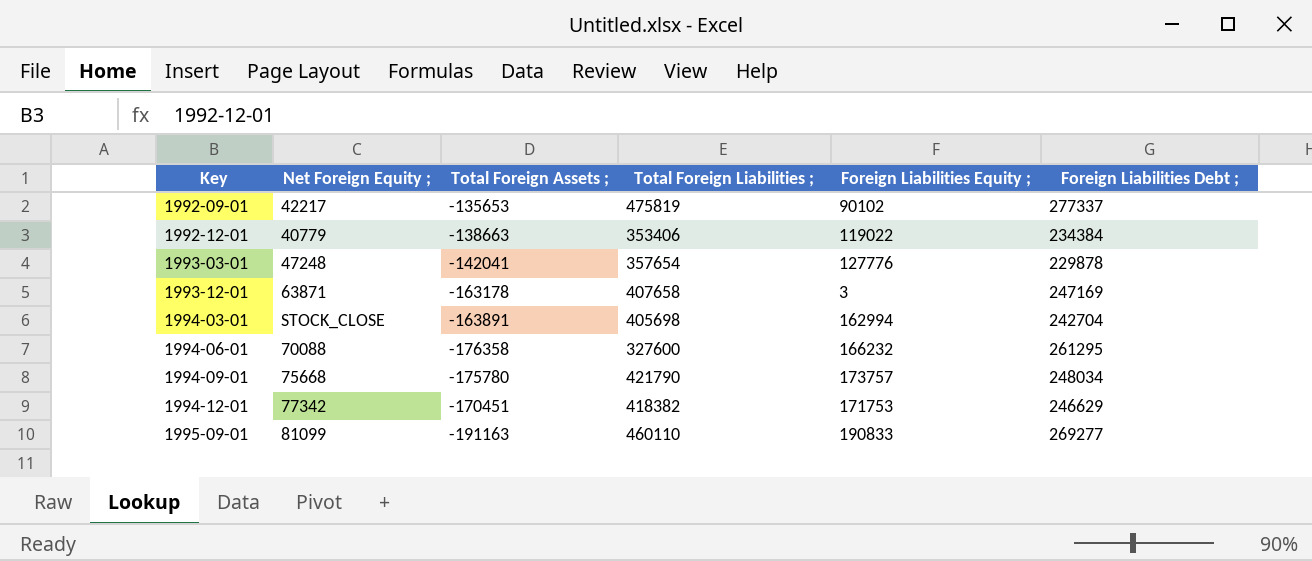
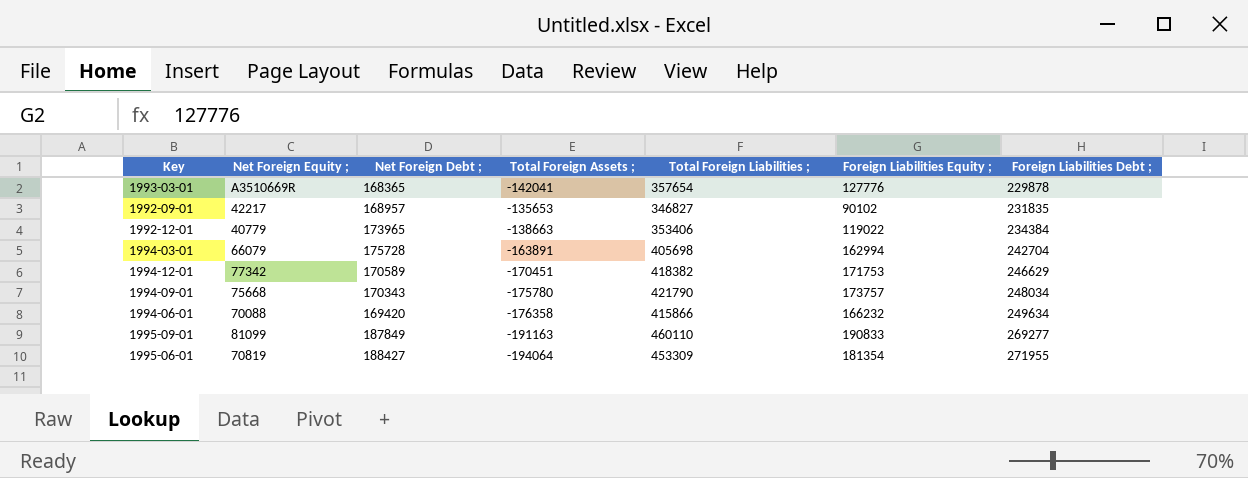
row order: Key ascending -> Foreign Liabilities Debt ; ascending
column Net Foreign Debt ; | position: none -> 3
row 1993-12-01: 63871 | -163178 | 407658 | 3 | 247169 -> none
1993-03-01 | Net Foreign Equity ;: 47248 -> A3510669R
1992-09-01 | Total Foreign Liabilities ;: 475819 -> 346827
1992-09-01 | Foreign Liabilities Debt ;: 277337 -> 231835
1994-03-01 | Net Foreign Equity ;: STOCK_CLOSE -> 66079
1994-06-01 | Total Foreign Liabilities ;: 327600 -> 415866
1994-06-01 | Foreign Liabilities Debt ;: 261295 -> 249634
row 1995-06-01: none -> 70819 | 188427 | -194064 | 453309 | 181354 | 271955

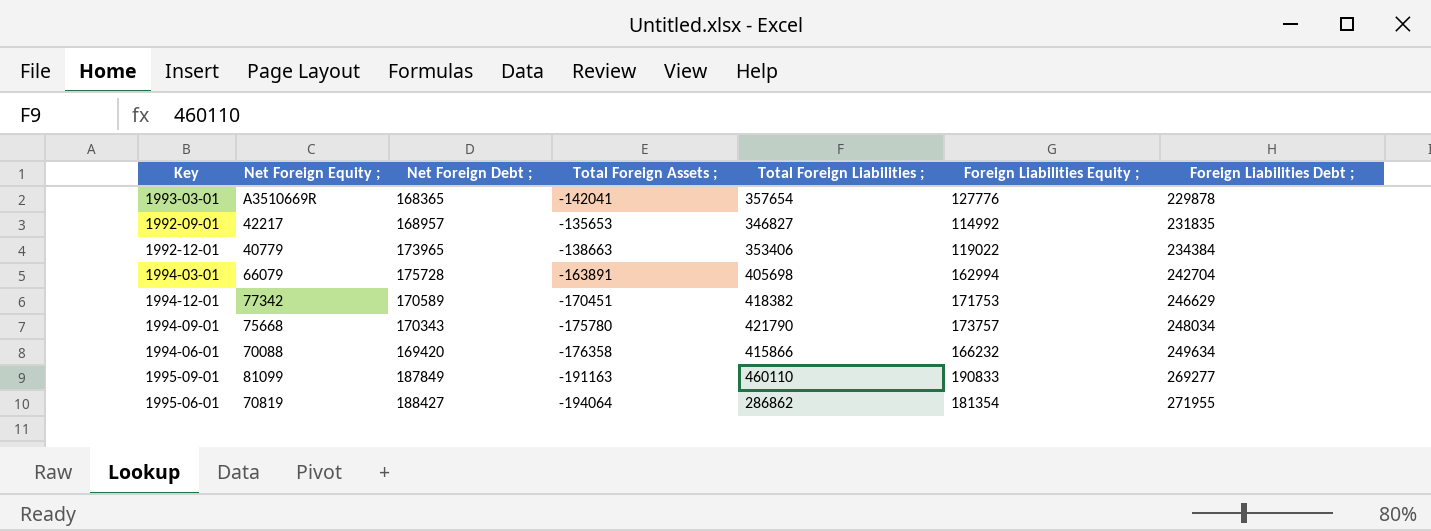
1992-09-01 | Foreign Liabilities Equity ;: 90102 -> 114992
1995-06-01 | Total Foreign Liabilities ;: 453309 -> 286862

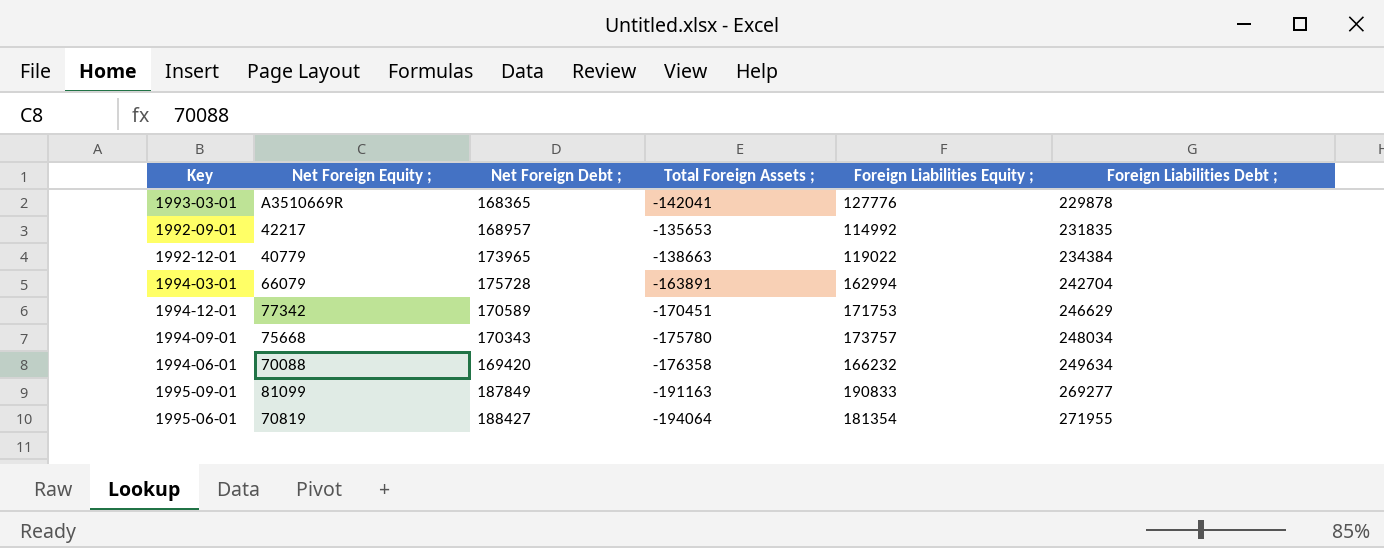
column Total Foreign Liabilities ; | position: 5 -> none

